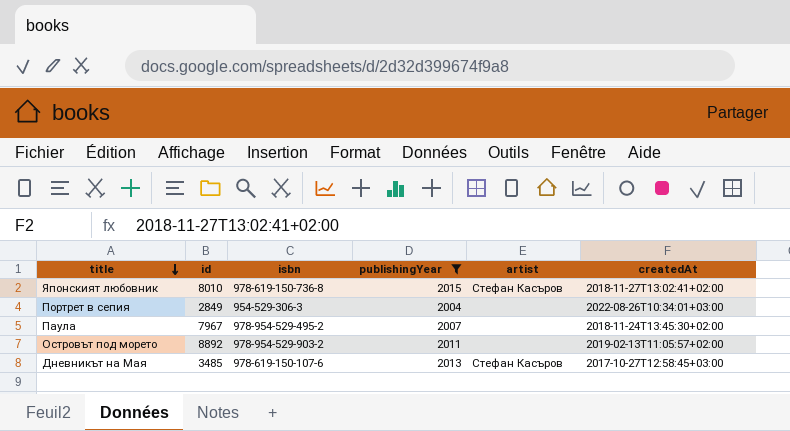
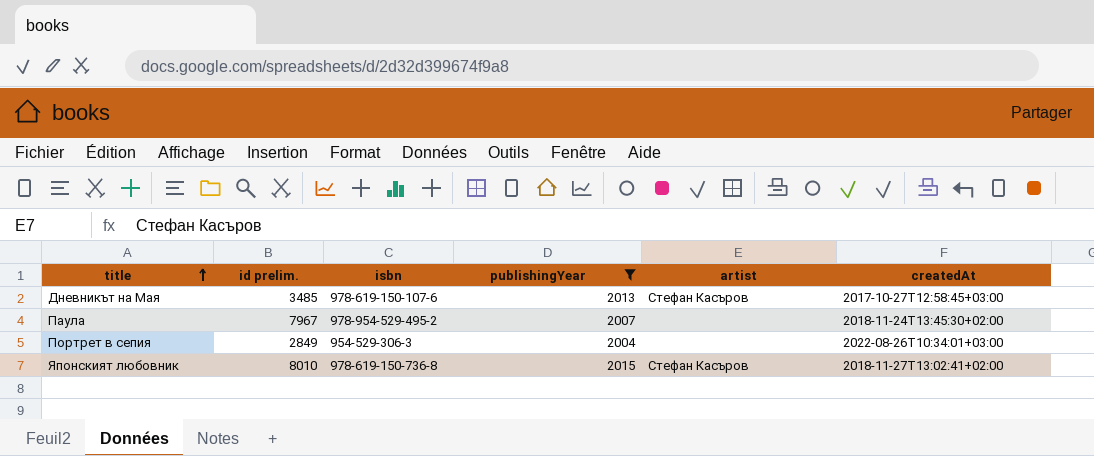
row order: title descending -> title ascending
column name: id -> id prelim.
row Островът под морето: 8892 | 978-954-529-903-2 | 2011 | none | 2019-02-13T11:05:57+02:00 -> none

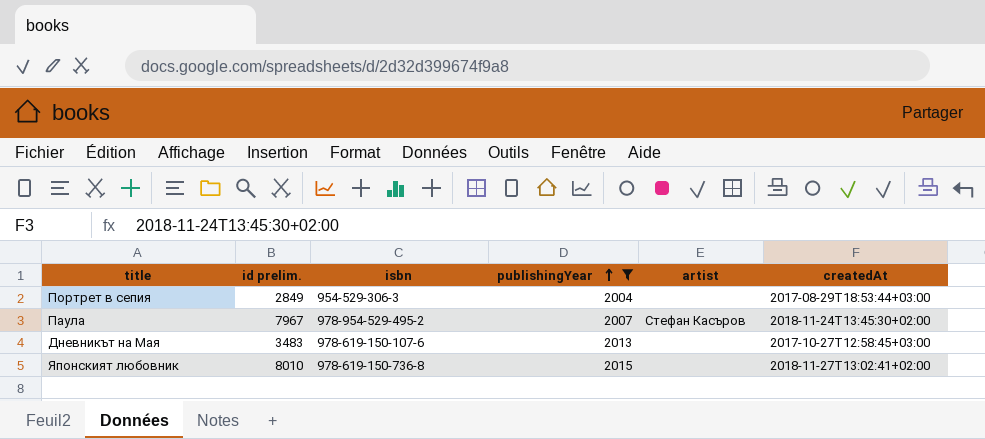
row order: title ascending -> publishingYear ascending
Портрет в сепия | createdAt: 2022-08-26T10:34:01+03:00 -> 2017-08-29T18:53:44+03:00
Паула | artist: none -> Стефан Касъров
Дневникът на Мая | id prelim.: 3485 -> 3483
Дневникът на Мая | artist: Стефан Касъров -> none
Японският любовник | artist: Стефан Касъров -> none

